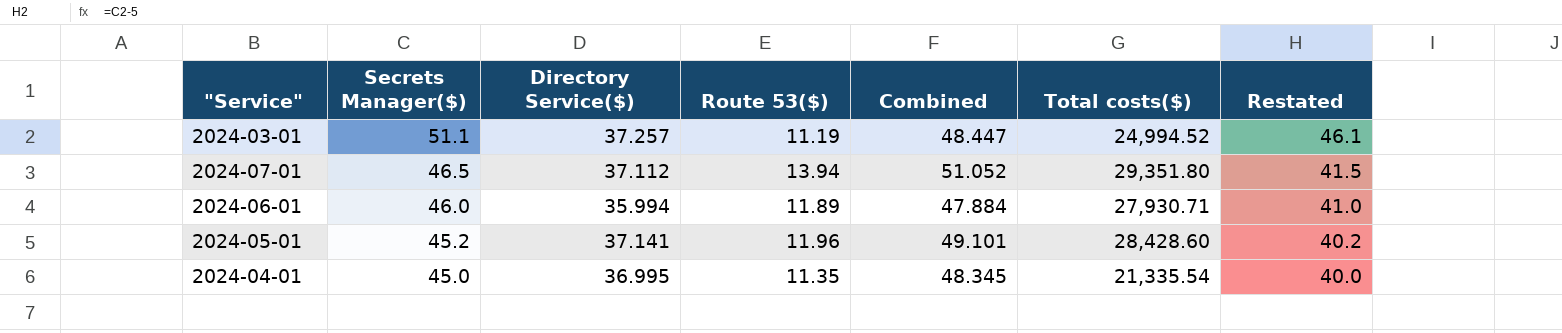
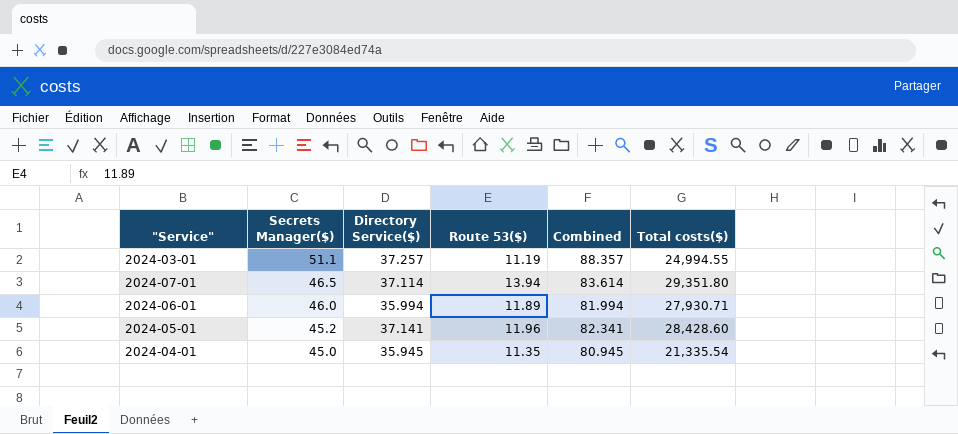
column Restated | formula: [Secrets Manager($)] - 5 -> none
column Combined | formula: [Directory Service($)] + [Route 53($)] -> [Secrets Manager($)] + [Directory Service($)]
2024-03-01 | Total costs($): 24,994.52 -> 24,994.55
2024-07-01 | Directory Service($): 37.112 -> 37.114
2024-04-01 | Directory Service($): 36.995 -> 35.945

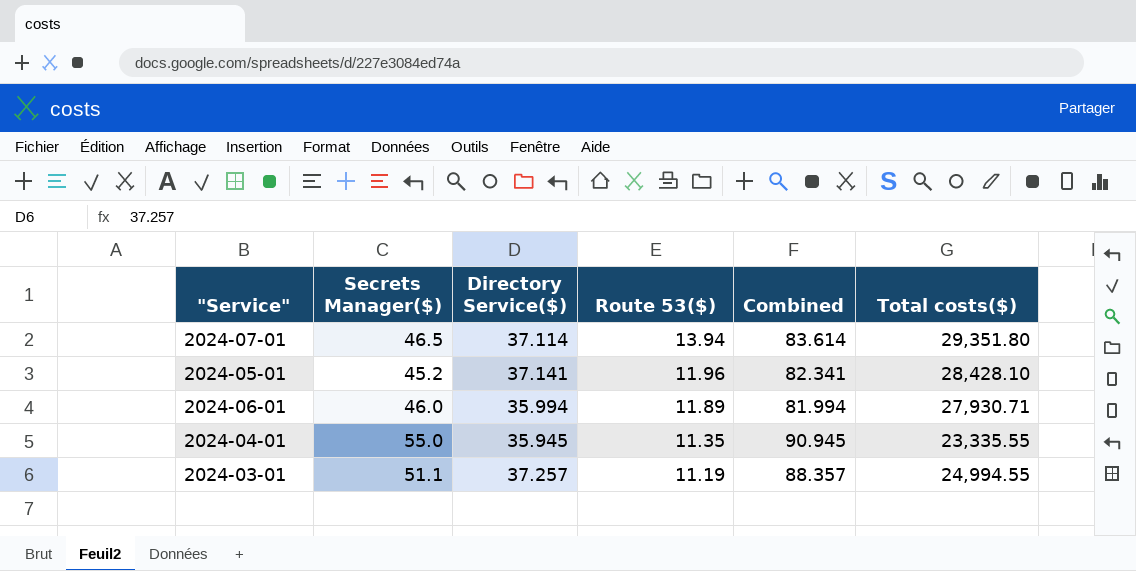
row order: Secrets Manager($) descending -> Route 53($) descending
2024-05-01 | Total costs($): 28,428.60 -> 28,428.10
2024-04-01 | Secrets Manager($): 45.0 -> 55.0
2024-04-01 | Combined: 80.945 -> 90.945
2024-04-01 | Total costs($): 21,335.54 -> 23,335.55

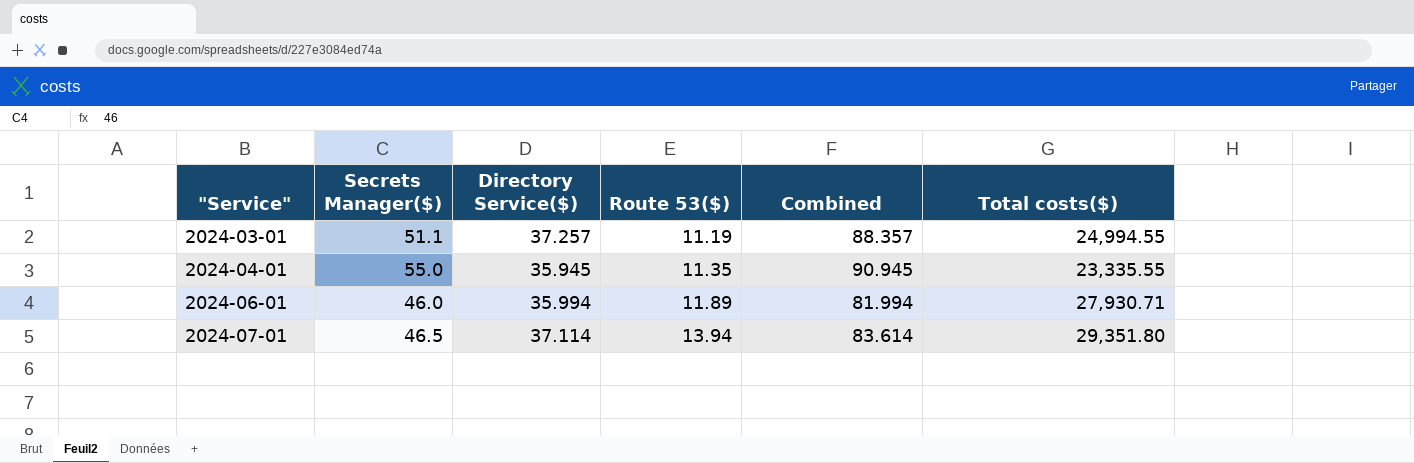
row order: Route 53($) descending -> "Service" ascending
row 2024-05-01: 45.2 | 37.141 | 11.96 | 82.341 | 28,428.10 -> none

